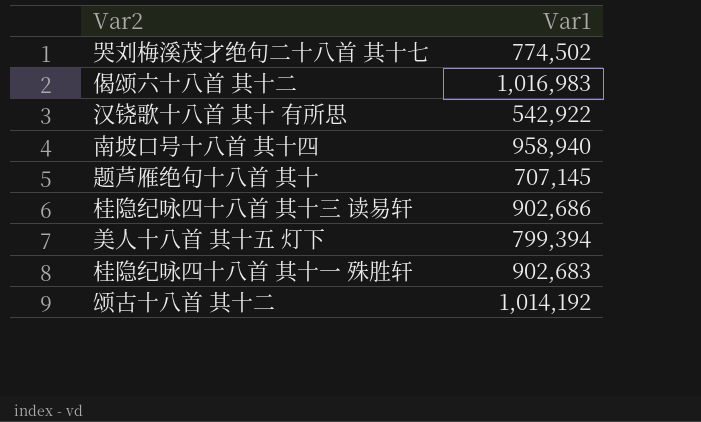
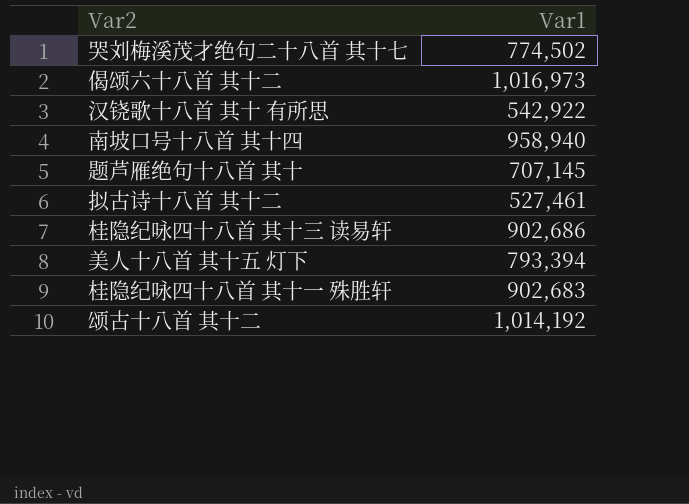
偈颂六十八首 其十二 | Var1: 1,016,983 -> 1,016,973
row 拟古诗十八首 其十二: none -> 527,461
美人十八首 其十五 灯下 | Var1: 799,394 -> 793,394

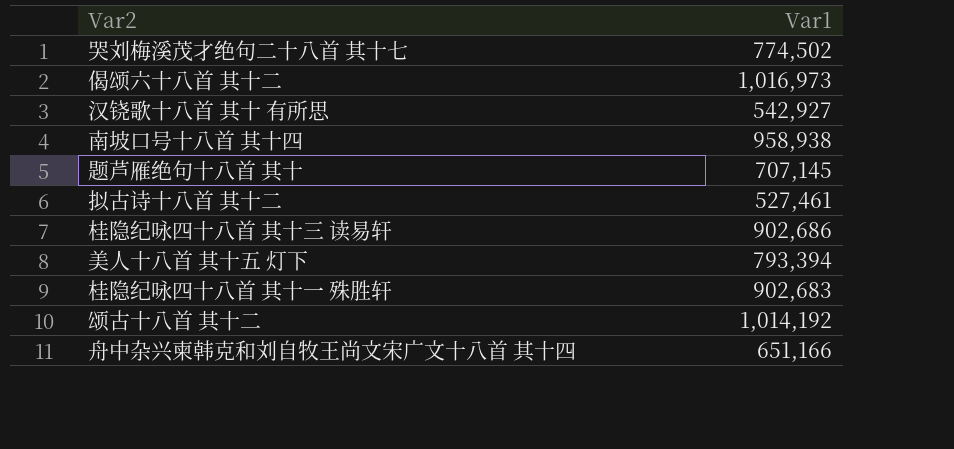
汉铙歌十八首 其十 有所思 | Var1: 542,922 -> 542,927
南坡口号十八首 其十四 | Var1: 958,940 -> 958,938
row 舟中杂兴柬韩克和刘自牧王尚文宋广文十八首 其十四: none -> 651,166

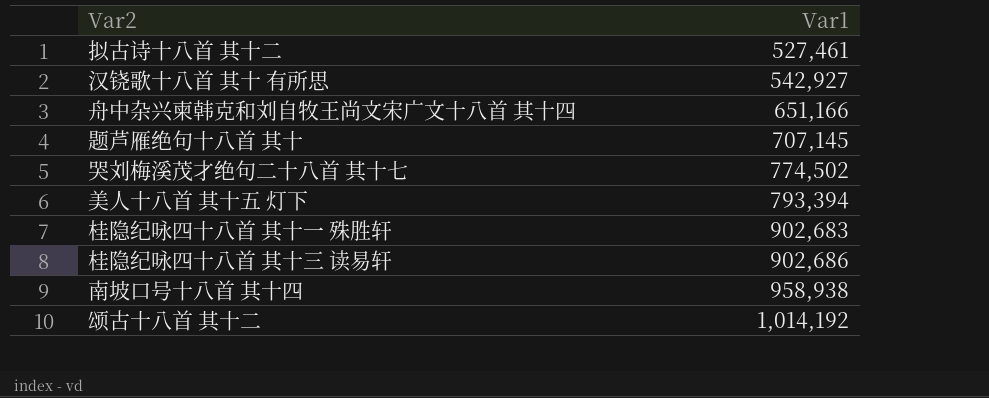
row order: none -> Var1 ascending
row 偈颂六十八首 其十二: 1,016,973 -> none

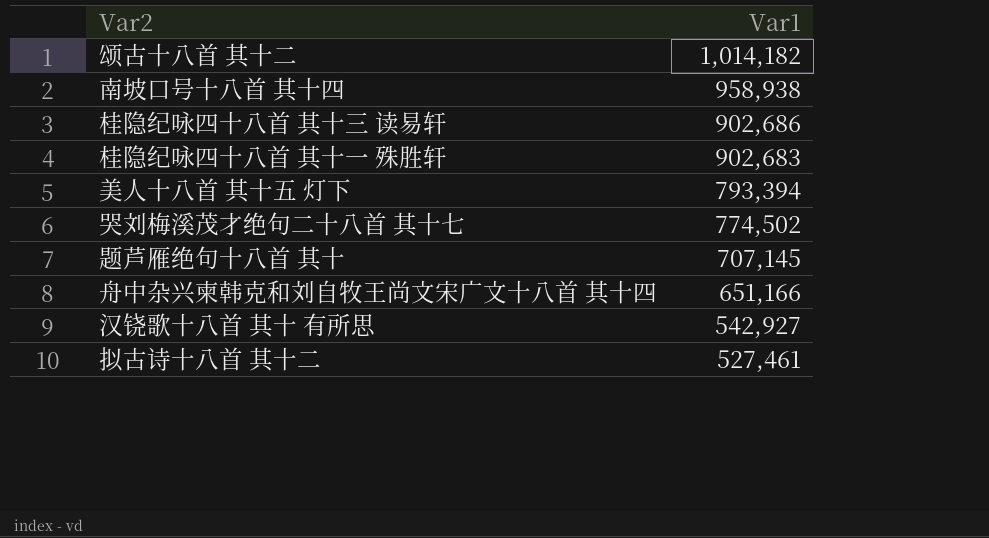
row order: Var1 ascending -> Var1 descending
颂古十八首 其十二 | Var1: 1,014,192 -> 1,014,182

